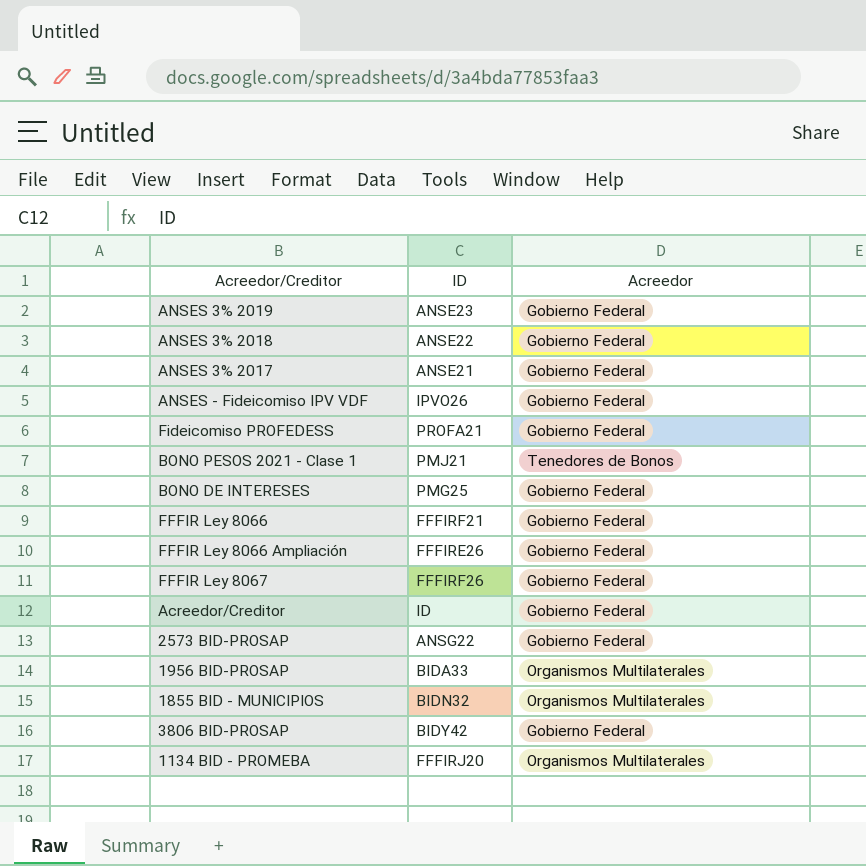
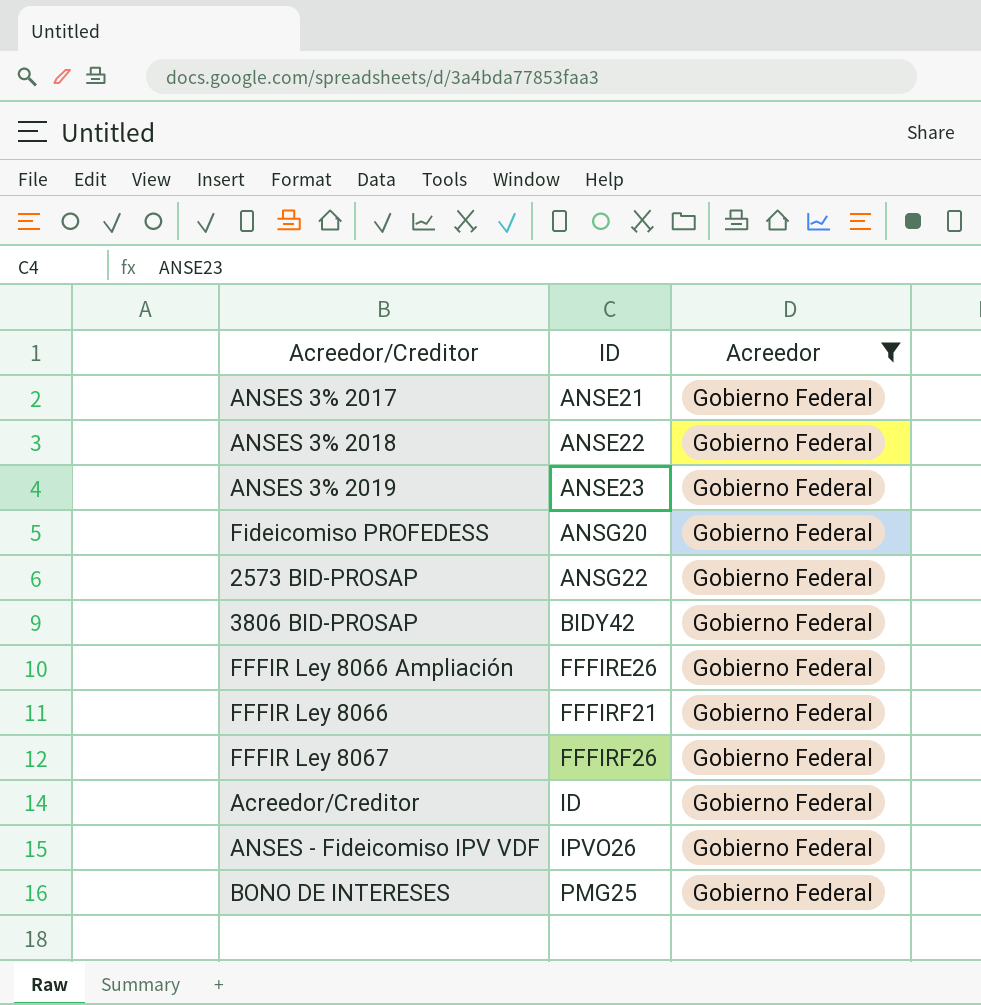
filter: none -> Acreedor = Gobierno Federal
row order: none -> ID ascending
Fideicomiso PROFEDESS | ID: PROFA21 -> ANSG20

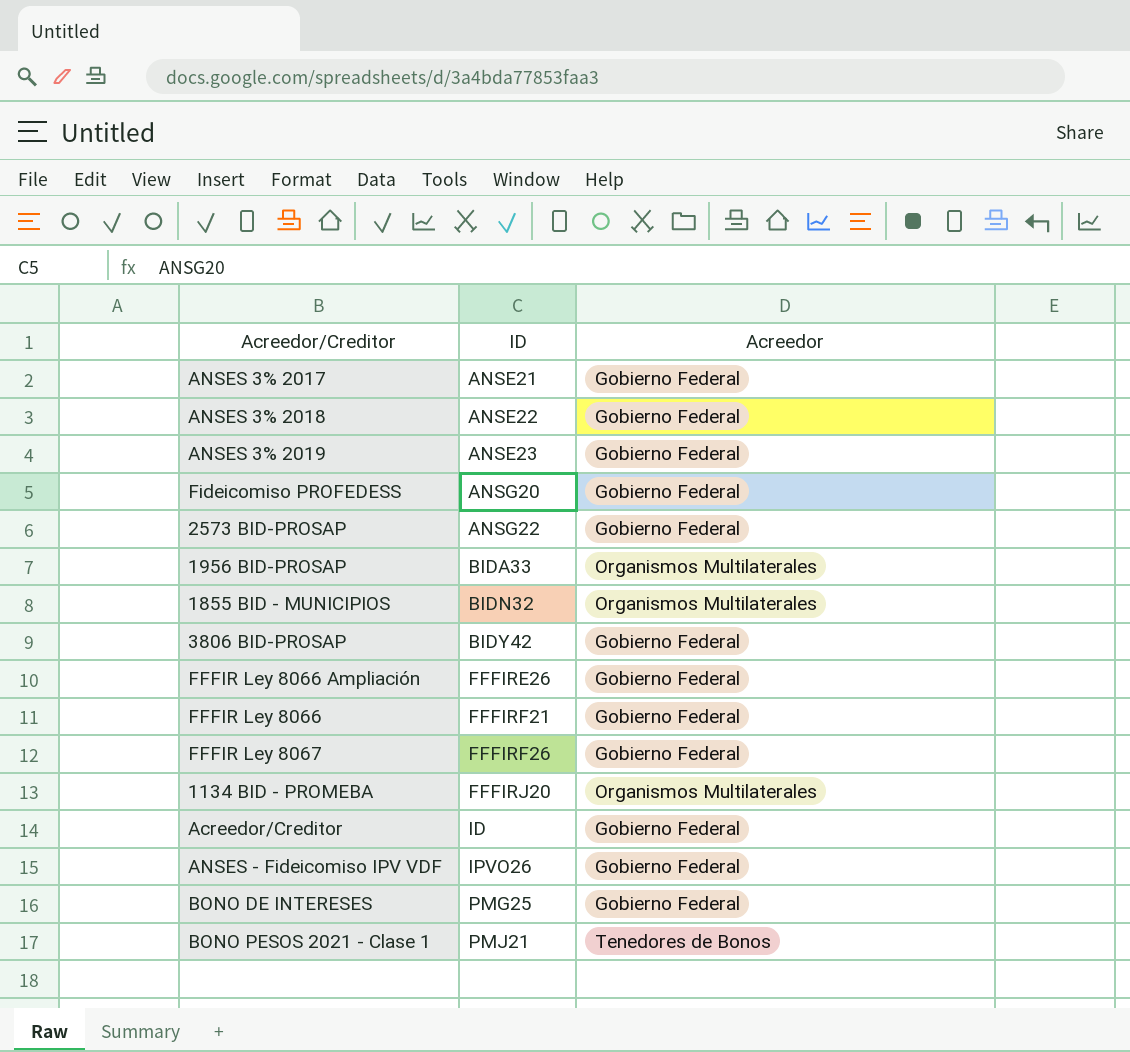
filter: Acreedor = Gobierno Federal -> none

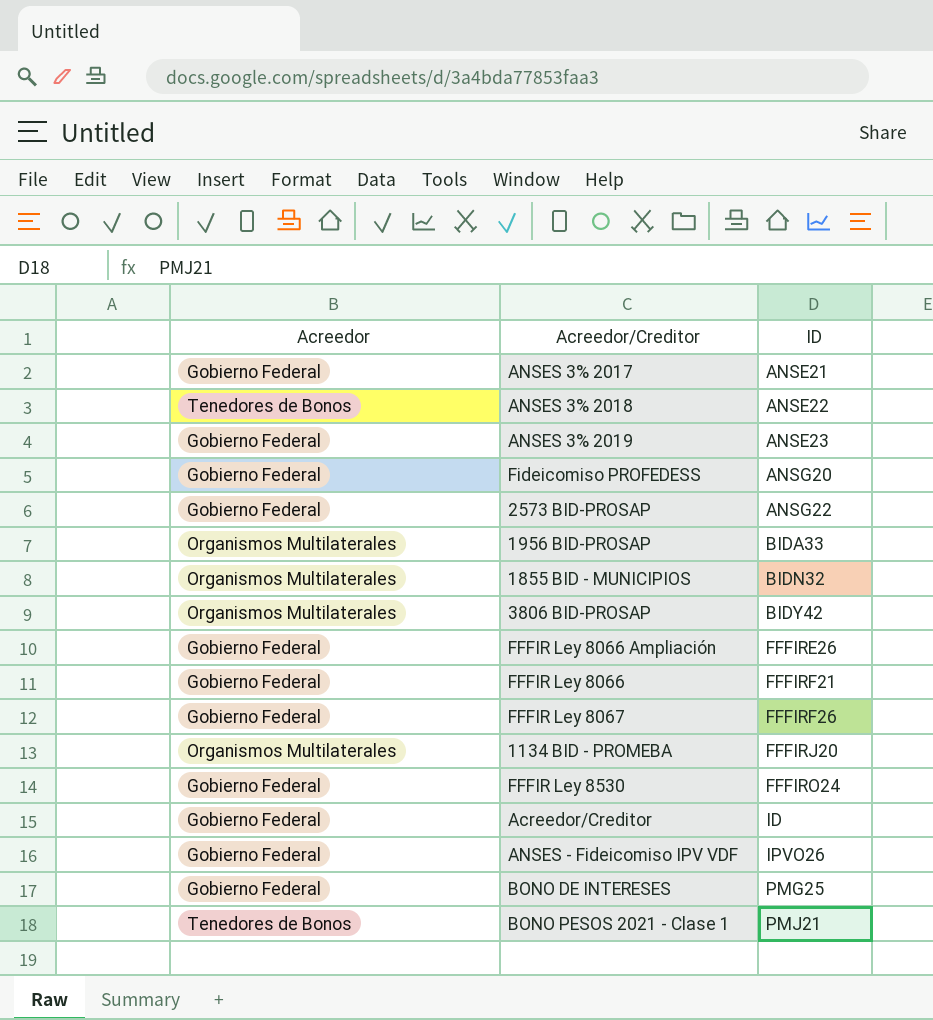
column Acreedor | position: 3 -> 1
ANSES 3% 2018 | Acreedor: Gobierno Federal -> Tenedores de Bonos
3806 BID-PROSAP | Acreedor: Gobierno Federal -> Organismos Multilaterales
row FFFIR Ley 8530: none -> Gobierno Federal | FFFIRO24

